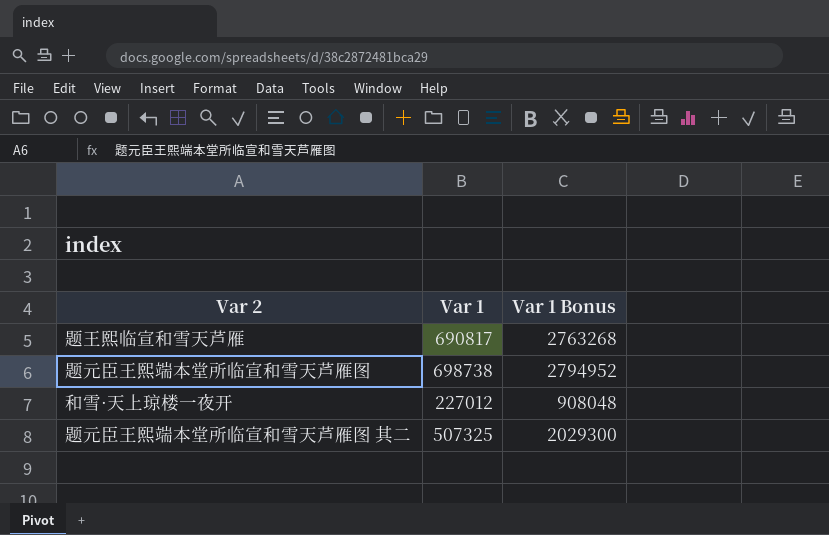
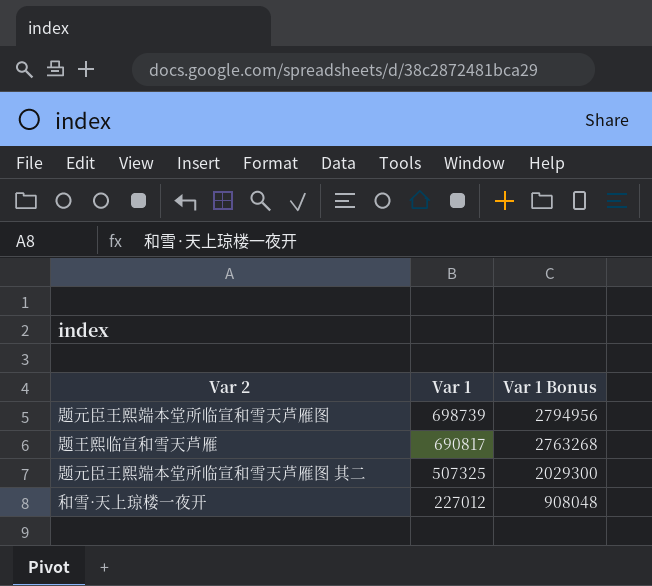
row order: none -> Var 1 descending
题元臣王熙端本堂所临宣和雪天芦雁图 | Var 1: 698738 -> 698739
题元臣王熙端本堂所临宣和雪天芦雁图 | Var 1 Bonus: 2794952 -> 2794956

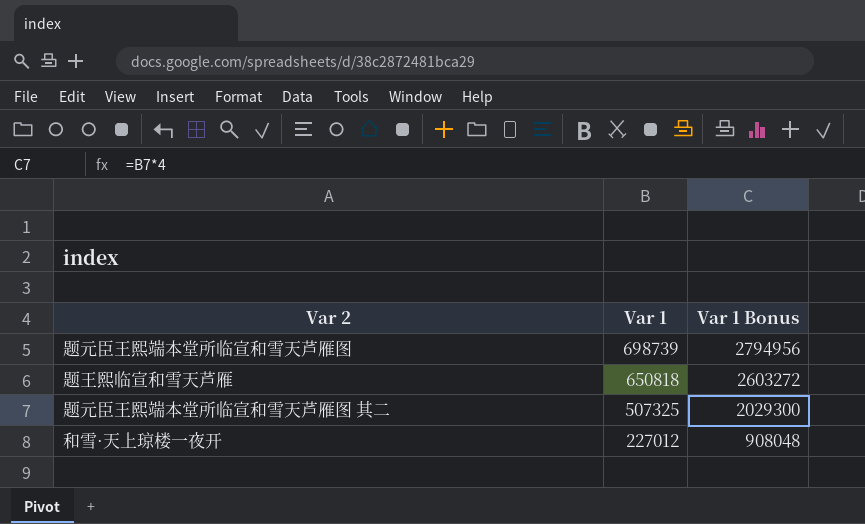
题王熙临宣和雪天芦雁 | Var 1: 690817 -> 650818
题王熙临宣和雪天芦雁 | Var 1 Bonus: 2763268 -> 2603272

